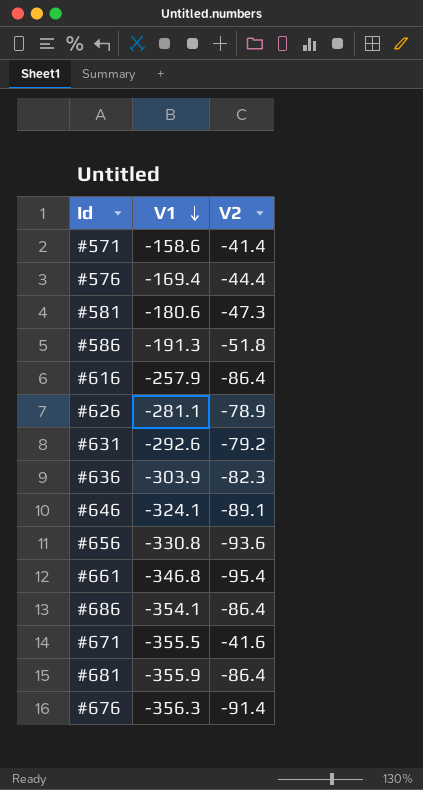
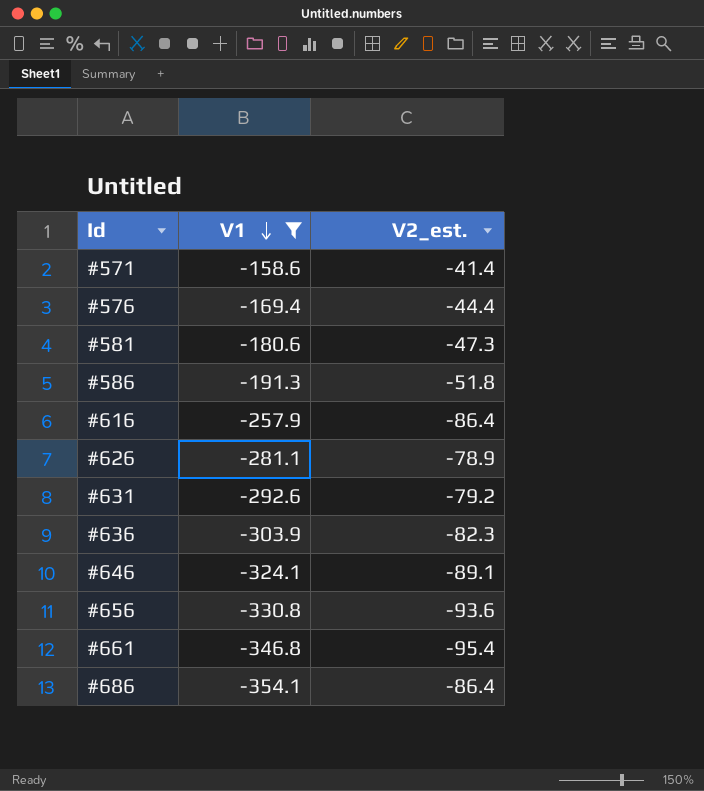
filter: none -> V1 >= -354.1
column name: V2 -> V2_est.

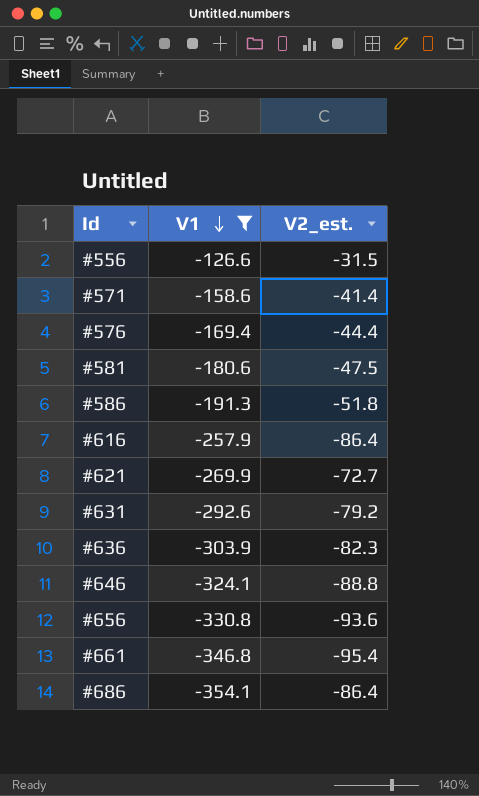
row #626: -281.1 | -78.9 -> none
row #556: none -> -126.6 | -31.5
#581 | V2_est.: -47.3 -> -47.5
row #621: none -> -269.9 | -72.7
#646 | V2_est.: -89.1 -> -88.8

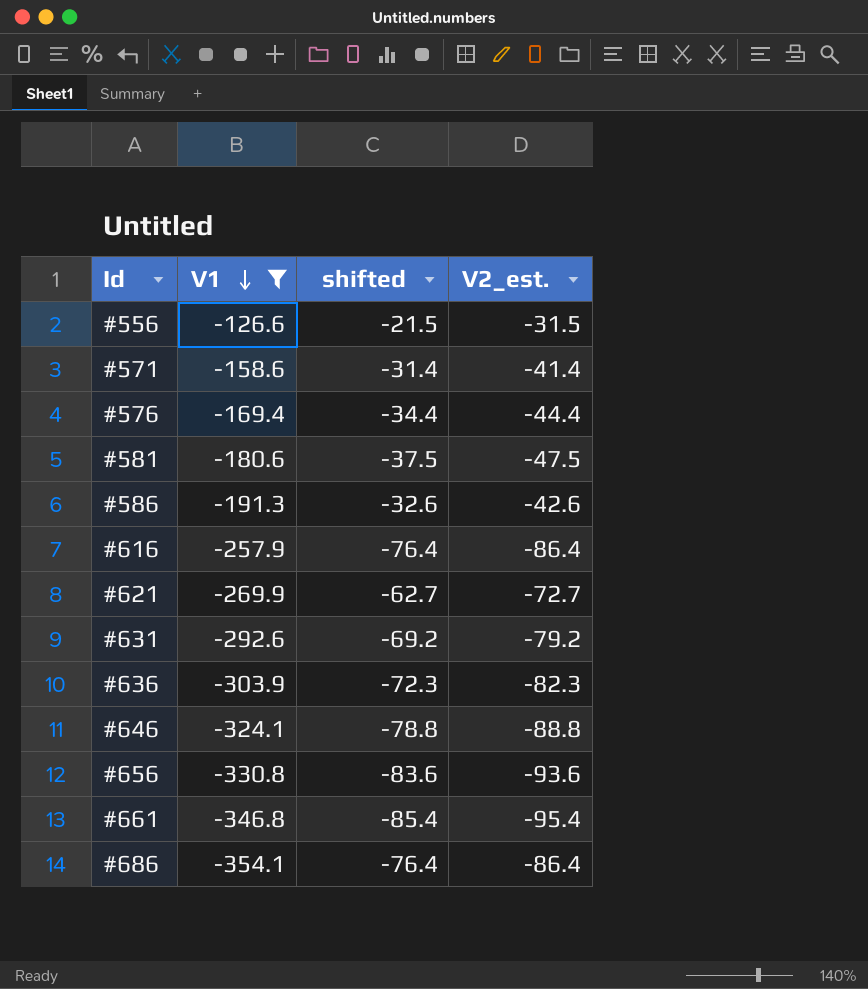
column shifted | formula: none -> [V2_est.] + 10
#586 | V2_est.: -51.8 -> -42.6

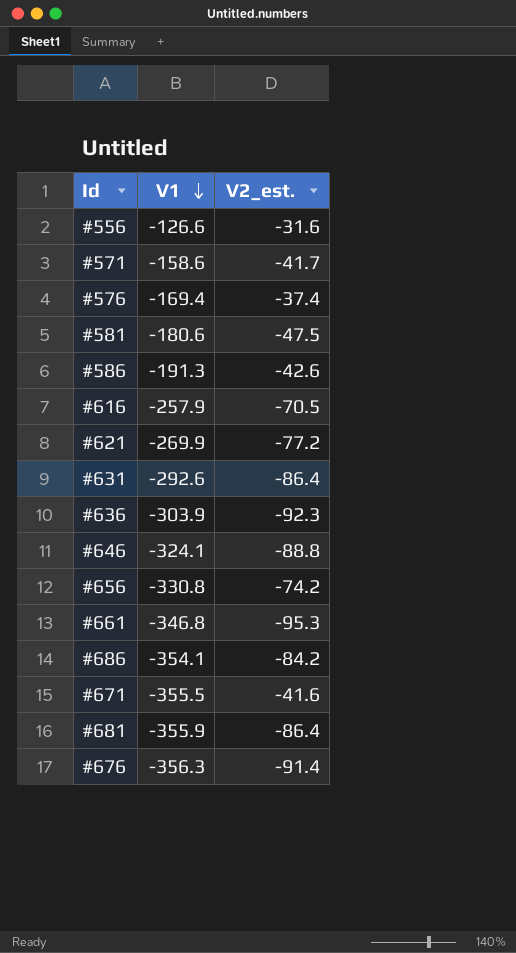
filter: V1 >= -354.1 -> none
column shifted | formula: [V2_est.] + 10 -> none
#556 | V2_est.: -31.5 -> -31.6
#571 | V2_est.: -41.4 -> -41.7
#576 | V2_est.: -44.4 -> -37.4
#616 | V2_est.: -86.4 -> -70.5
#621 | V2_est.: -72.7 -> -77.2
#631 | V2_est.: -79.2 -> -86.4
#636 | V2_est.: -82.3 -> -92.3
#656 | V2_est.: -93.6 -> -74.2
#661 | V2_est.: -95.4 -> -95.3
#686 | V2_est.: -86.4 -> -84.2

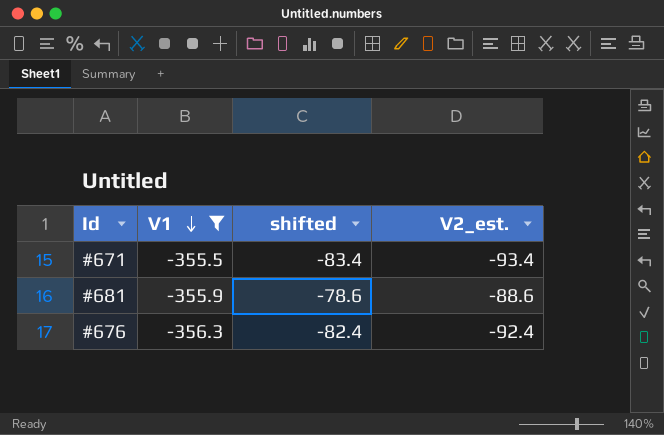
filter: none -> V1 <= -355.5
column shifted | formula: none -> [V2_est.] + 10
#671 | V2_est.: -41.6 -> -93.4
#681 | V2_est.: -86.4 -> -88.6
#676 | V2_est.: -91.4 -> -92.4

